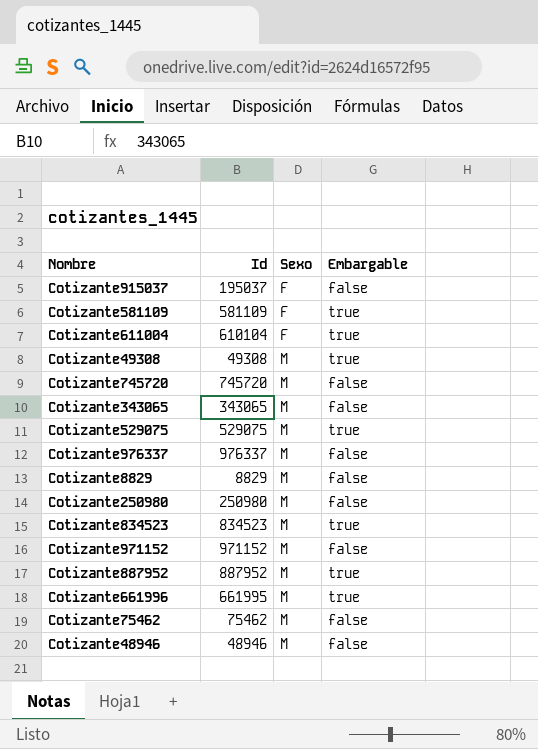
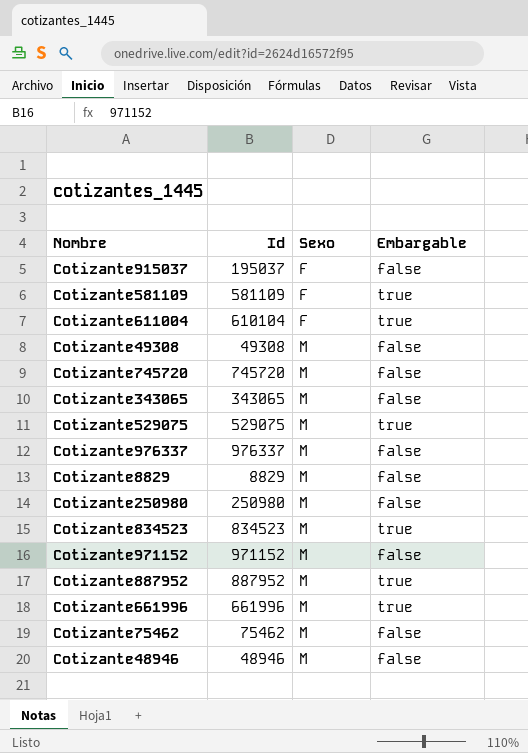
Cotizante49308 | Embargable: true -> false
Cotizante661996 | Id: 661995 -> 661996

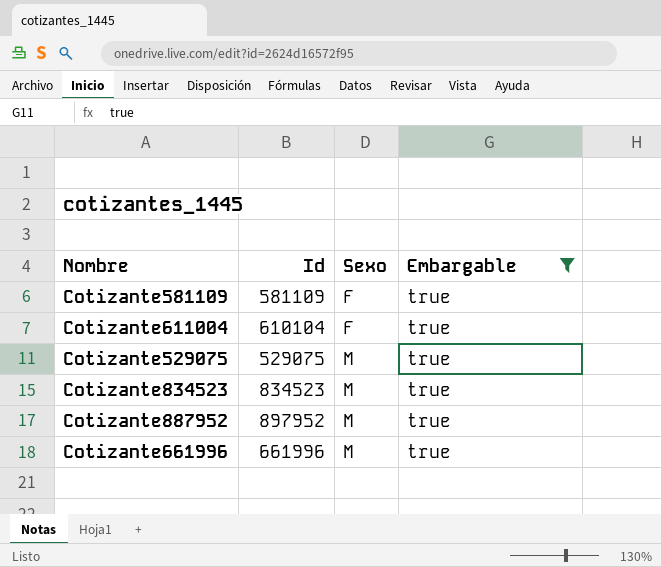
filter: none -> Embargable = true
Cotizante887952 | Id: 887952 -> 897952

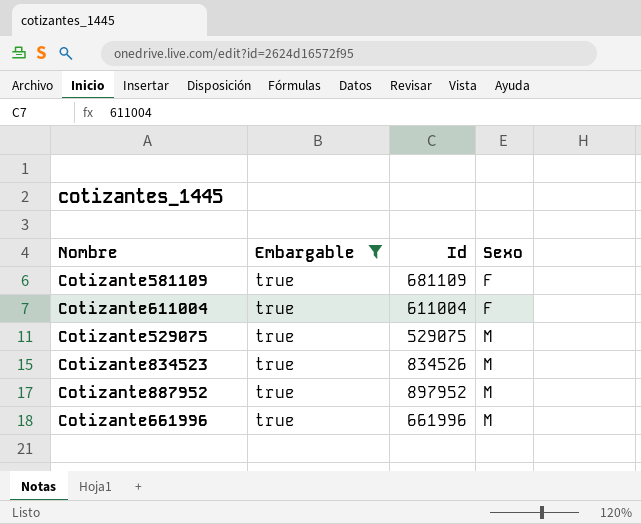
column Embargable | position: 4 -> 2
Cotizante581109 | Id: 581109 -> 681109
Cotizante611004 | Id: 610104 -> 611004
Cotizante834523 | Id: 834523 -> 834526

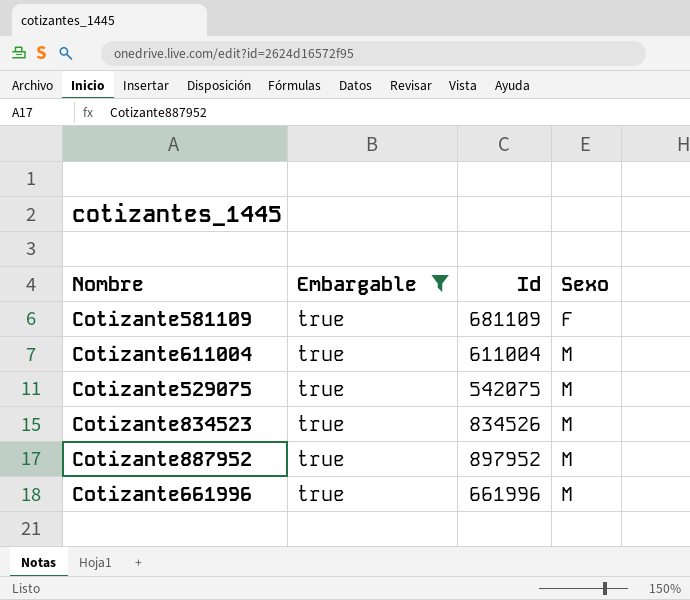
Cotizante611004 | Sexo: F -> M
Cotizante529075 | Id: 529075 -> 542075

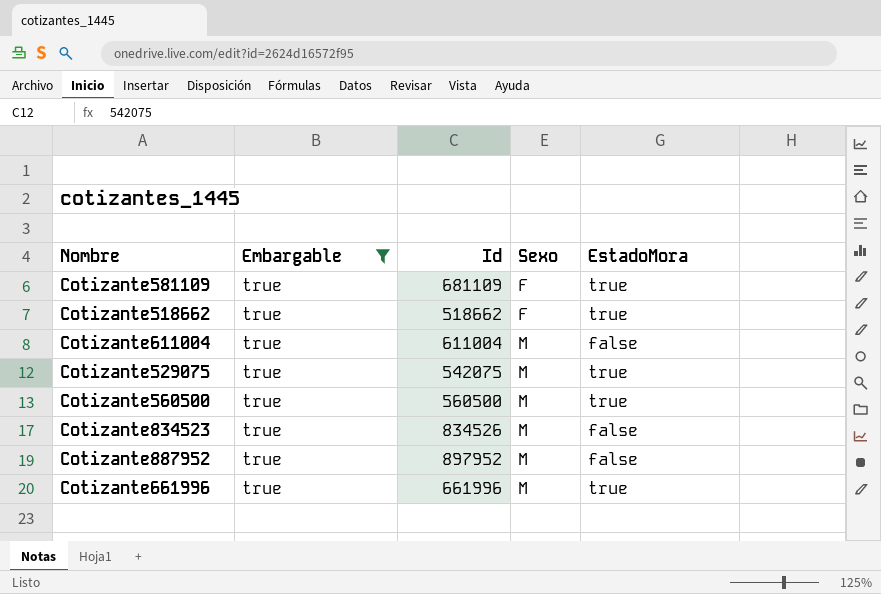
column EstadoMora | position: none -> 5
row Cotizante518662: none -> true | 518662 | F | true
row Cotizante560500: none -> true | 560500 | M | true

